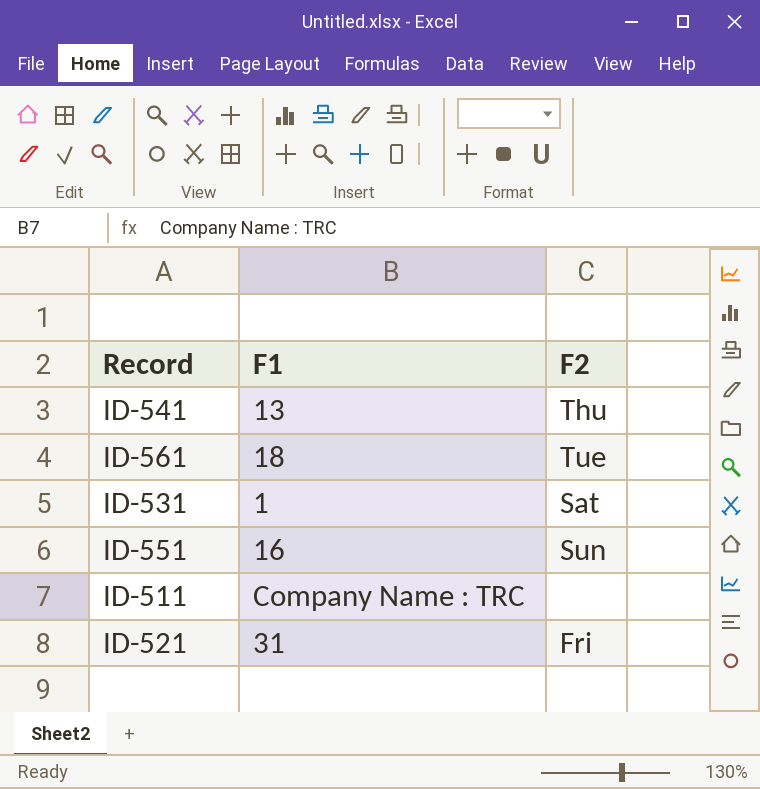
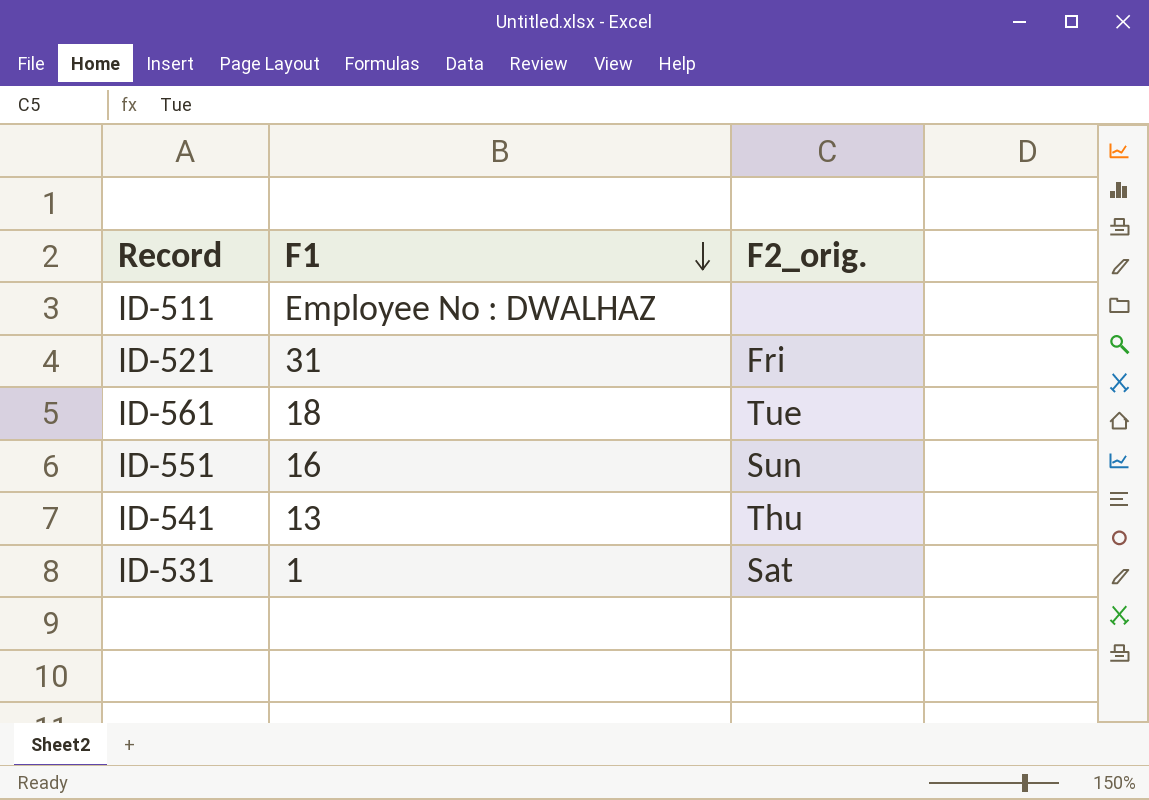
row order: none -> F1 descending
column name: F2 -> F2_orig.
ID-511 | F1: Company Name : TRC -> Employee No : DWALHAZ

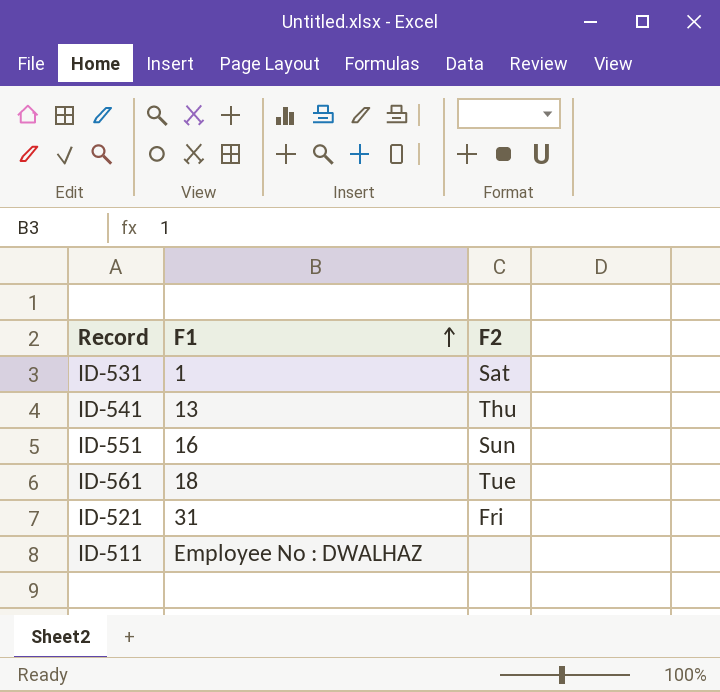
row order: F1 descending -> F1 ascending
column name: F2_orig. -> F2

